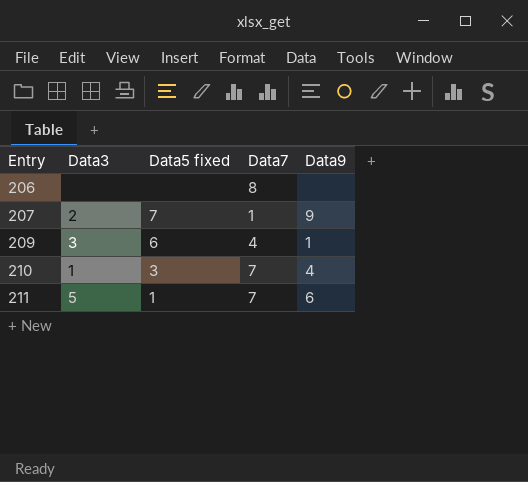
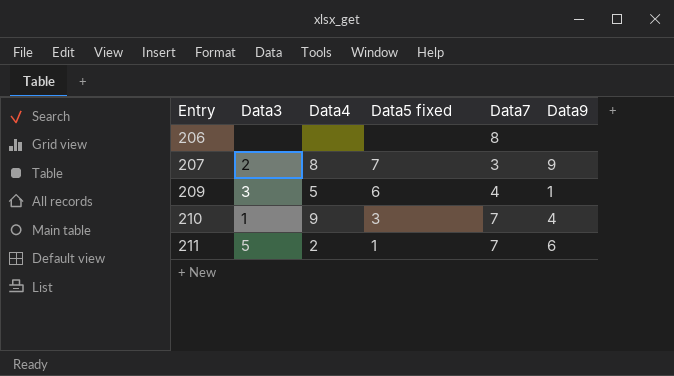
column Data4 | position: none -> 3
207 | Data7: 1 -> 3

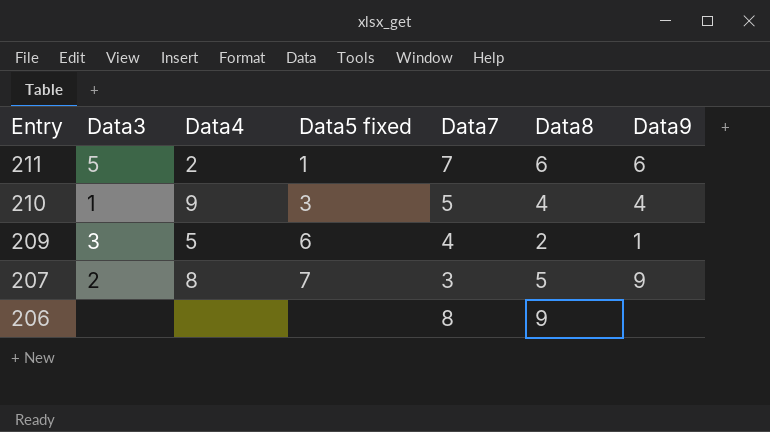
row order: Entry ascending -> Entry descending
column Data8 | position: none -> 6
210 | Data7: 7 -> 5

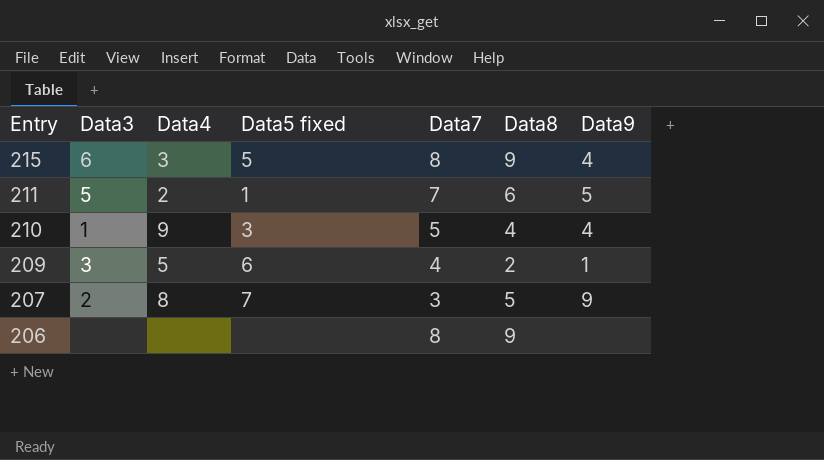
row 215: none -> 6 | 3 | 5 | 8 | 9 | 4
211 | Data9: 6 -> 5

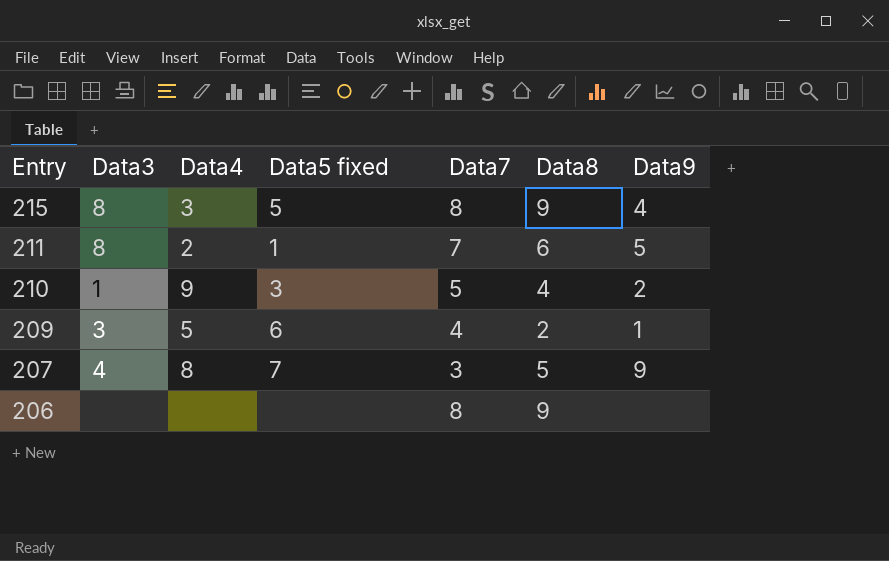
215 | Data3: 6 -> 8
211 | Data3: 5 -> 8
210 | Data9: 4 -> 2
207 | Data3: 2 -> 4

